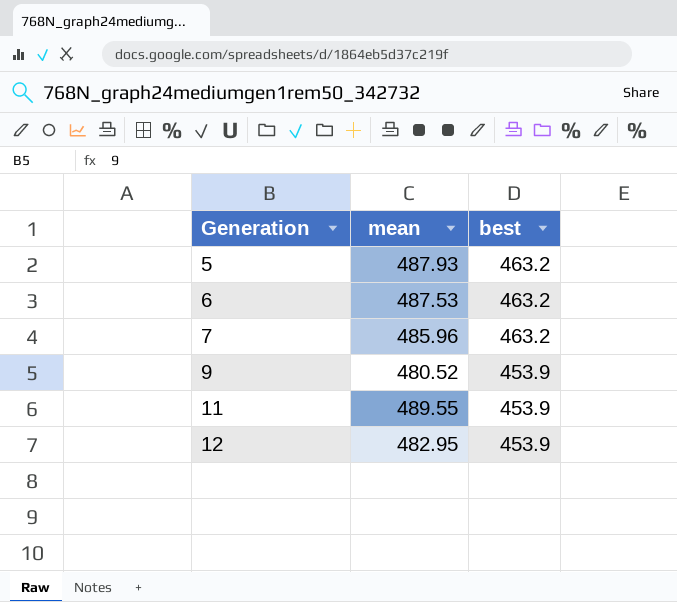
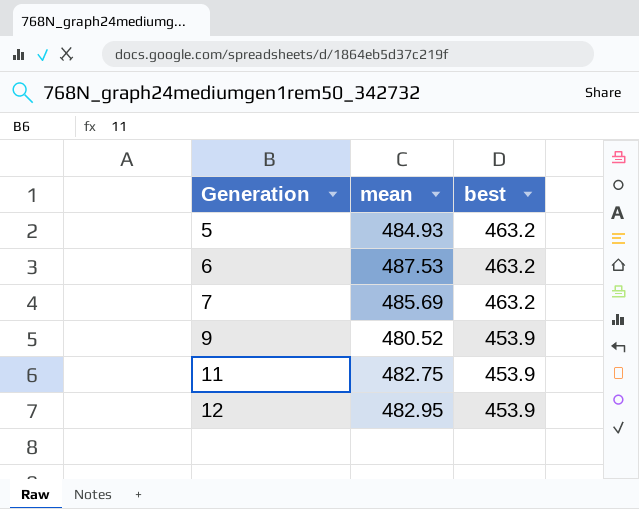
5 | mean: 487.93 -> 484.93
7 | mean: 485.96 -> 485.69
11 | mean: 489.55 -> 482.75

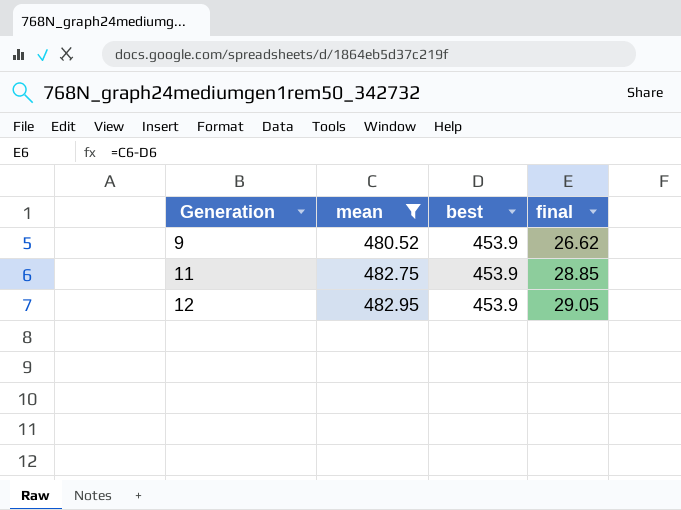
filter: none -> mean <= 482.95
column final | formula: none -> [mean] - [best]

